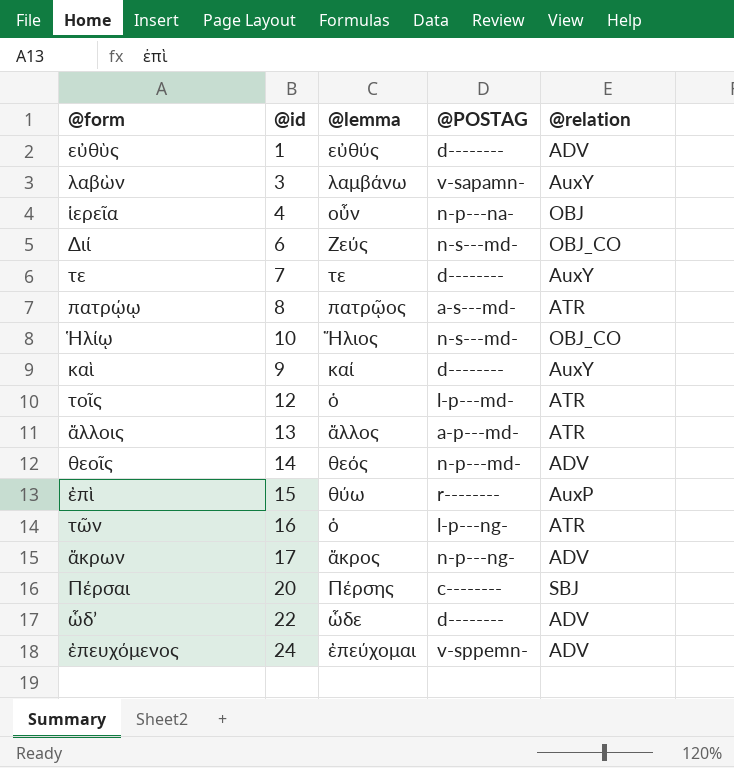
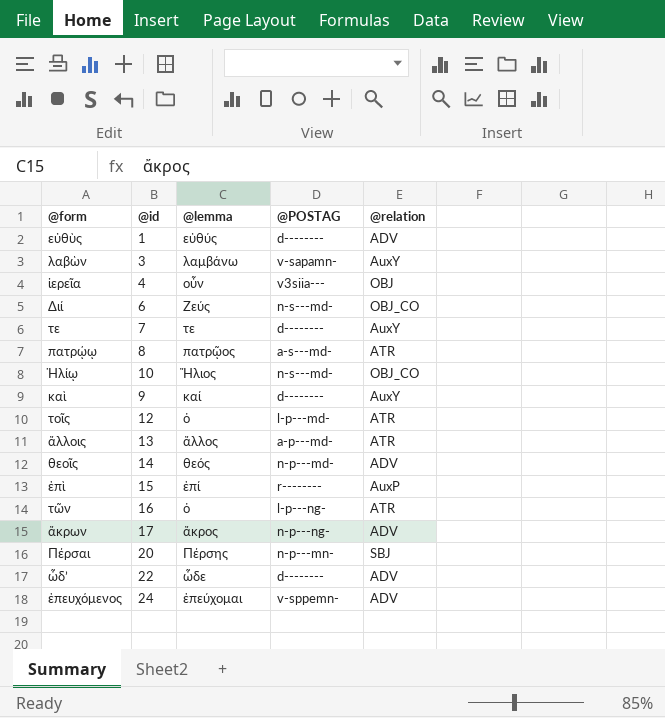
ἱερεῖα | @POSTAG: n-p---na- -> v3siia---
ἐπὶ | @lemma: θύω -> ἐπί
Πέρσαι | @POSTAG: c-------- -> n-p---mn-

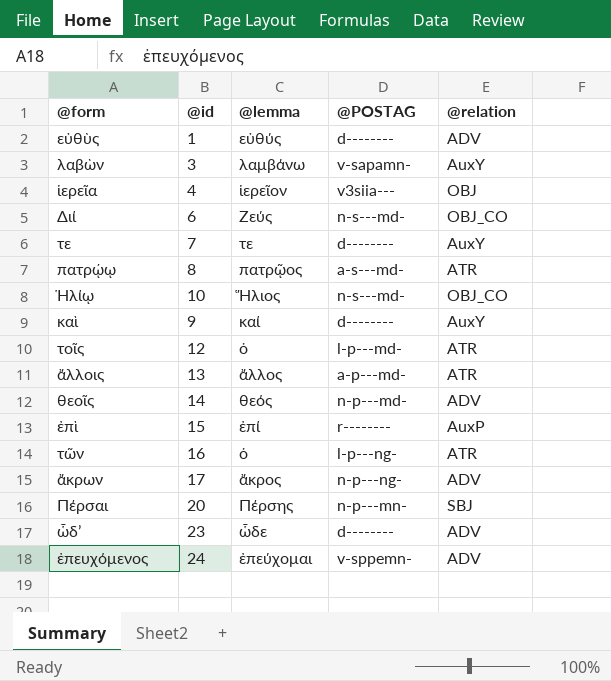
ἱερεῖα | @lemma: οὖν -> ἱερεῖον
ὧδʼ | @id: 22 -> 23

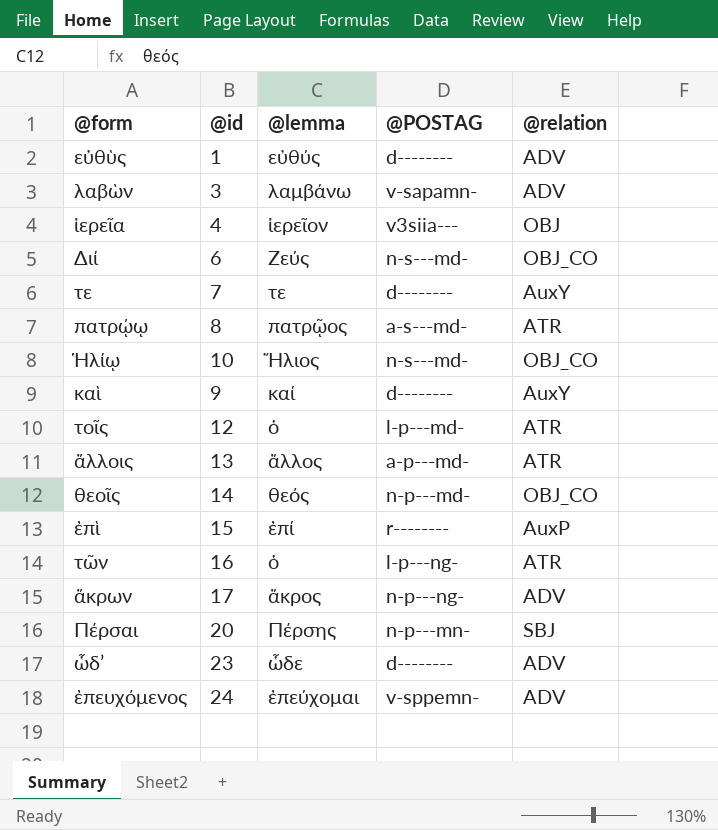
λαβὼν | @relation: AuxY -> ADV
θεοῖς | @relation: ADV -> OBJ_CO

